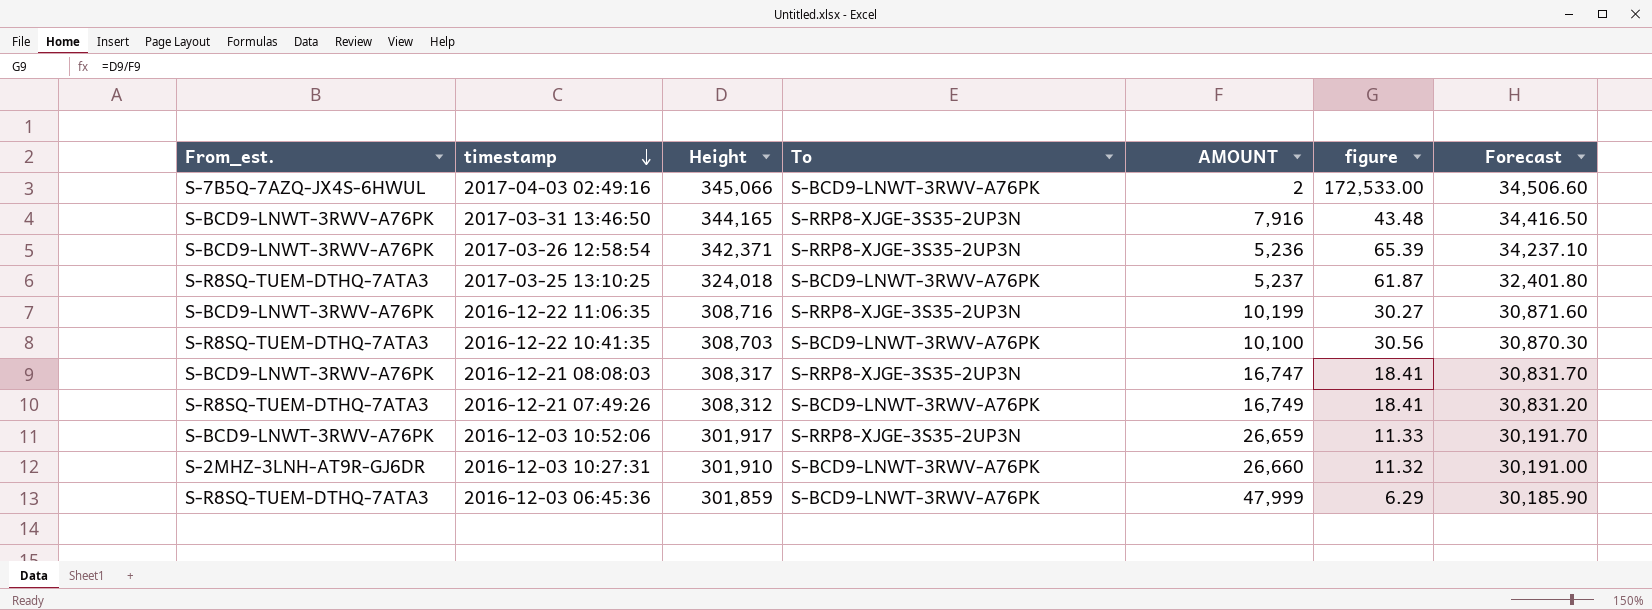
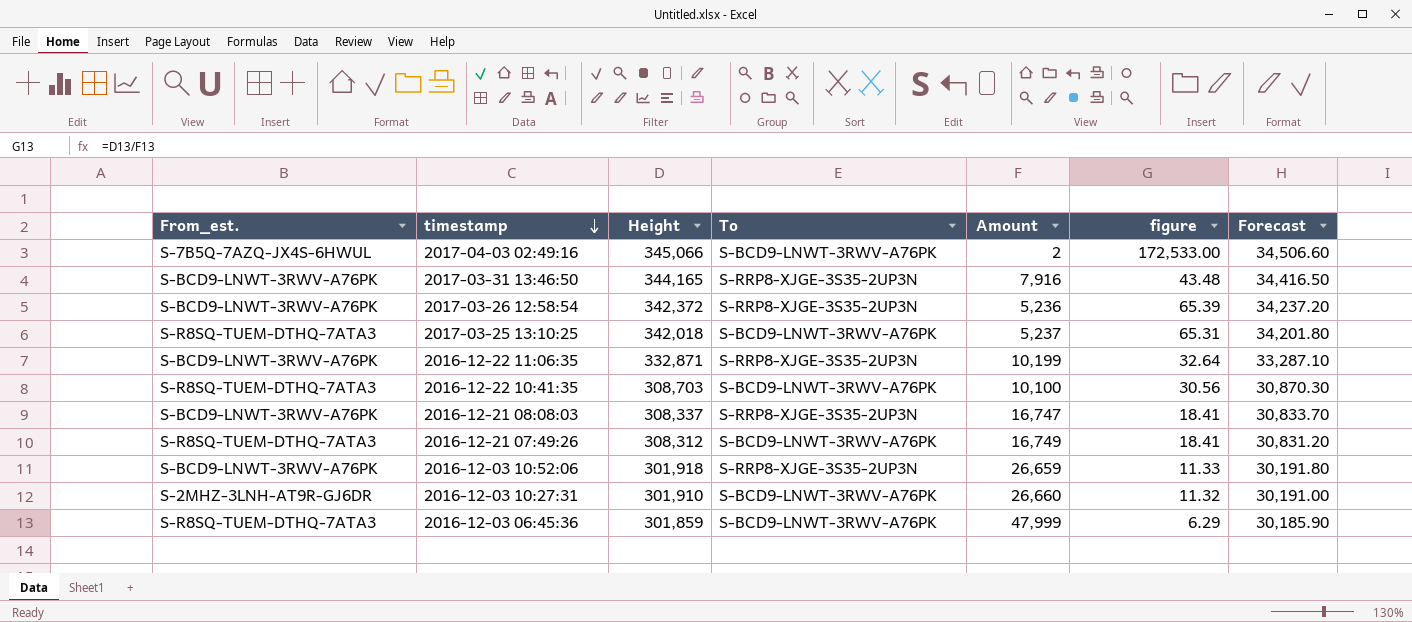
column name: AMOUNT -> Amount
2017-03-26 12:58:54 | Height: 342,371 -> 342,372
2017-03-26 12:58:54 | Forecast: 34,237.10 -> 34,237.20
2017-03-25 13:10:25 | Height: 324,018 -> 342,018
2017-03-25 13:10:25 | figure: 61.87 -> 65.31
2017-03-25 13:10:25 | Forecast: 32,401.80 -> 34,201.80
2016-12-22 11:06:35 | Height: 308,716 -> 332,871
2016-12-22 11:06:35 | figure: 30.27 -> 32.64
2016-12-22 11:06:35 | Forecast: 30,871.60 -> 33,287.10
2016-12-21 08:08:03 | Height: 308,317 -> 308,337
2016-12-21 08:08:03 | Forecast: 30,831.70 -> 30,833.70
2016-12-03 10:52:06 | Height: 301,917 -> 301,918
2016-12-03 10:52:06 | Forecast: 30,191.70 -> 30,191.80

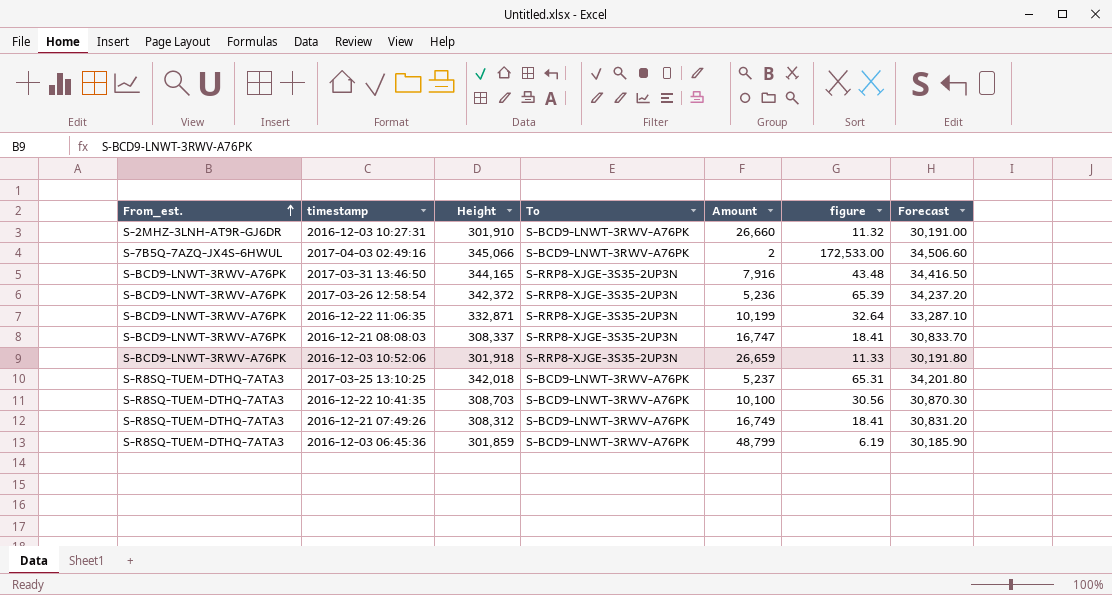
row order: timestamp descending -> From_est. ascending
2016-12-03 06:45:36 | Amount: 47,999 -> 48,799
2016-12-03 06:45:36 | figure: 6.29 -> 6.19

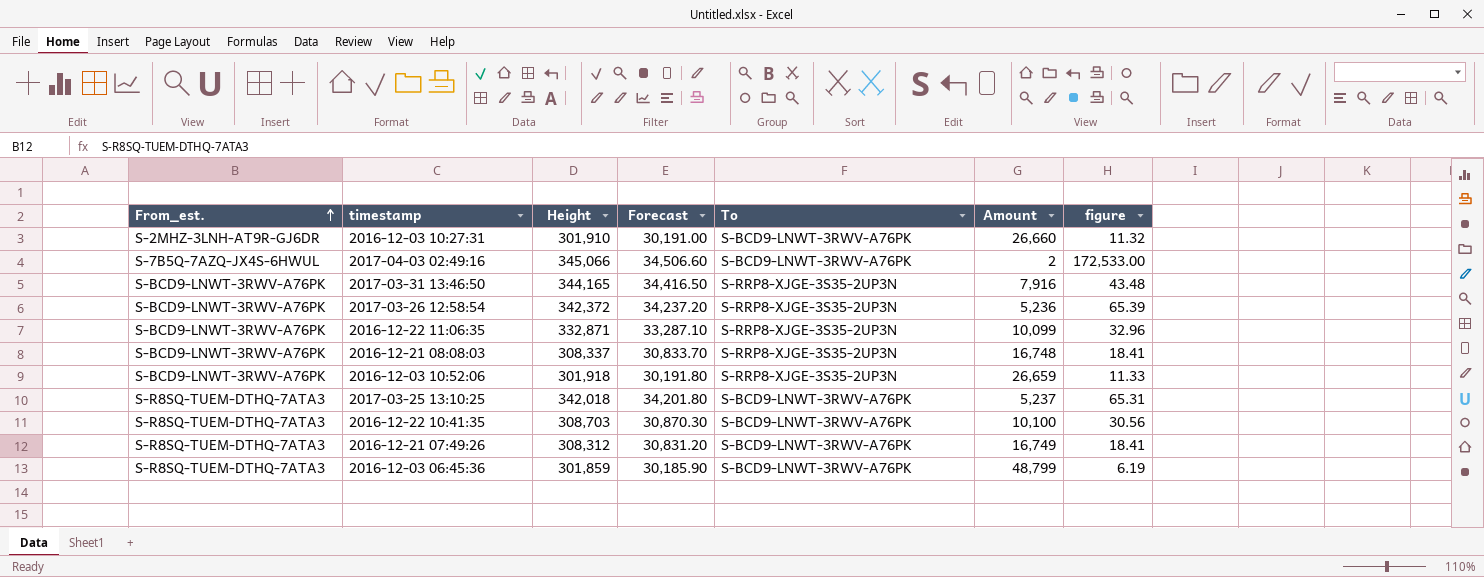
column Forecast | position: 7 -> 4
2016-12-22 11:06:35 | Amount: 10,199 -> 10,099
2016-12-22 11:06:35 | figure: 32.64 -> 32.96
2016-12-21 08:08:03 | Amount: 16,747 -> 16,748

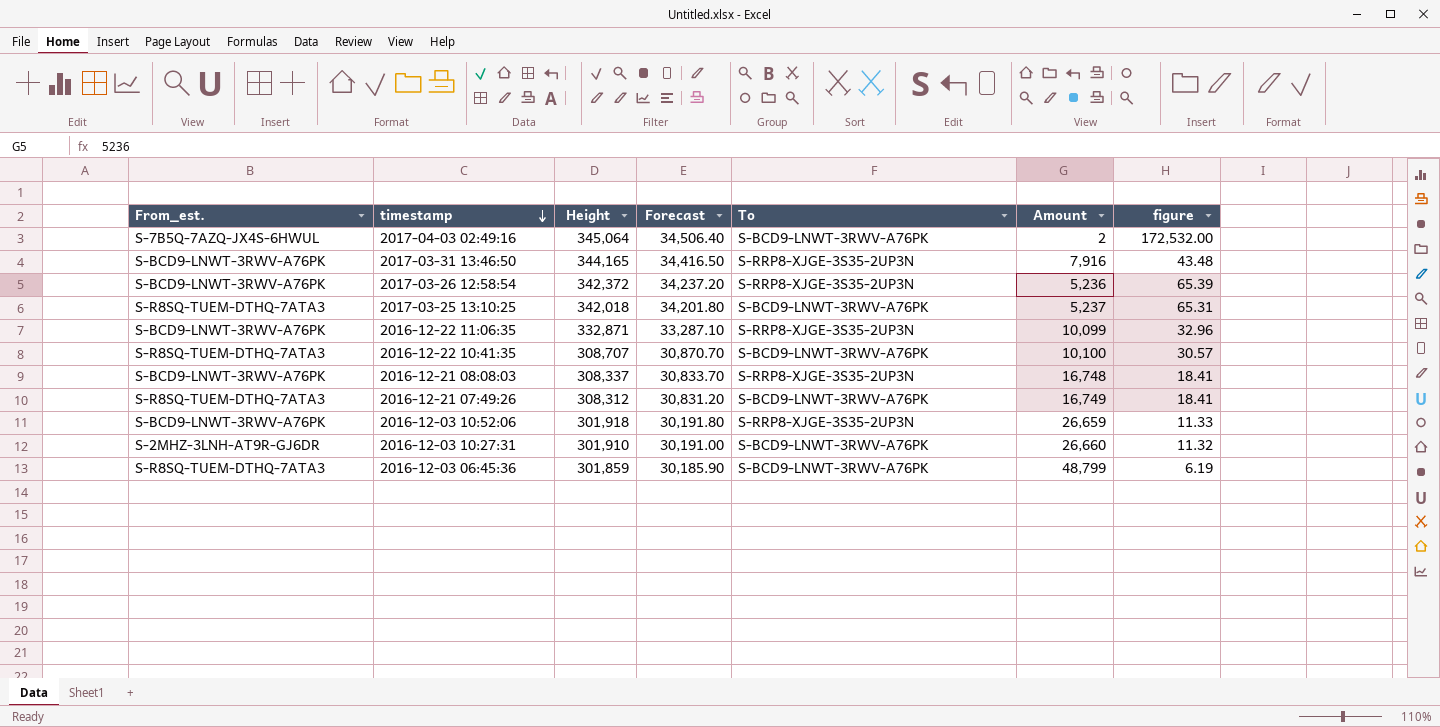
row order: From_est. ascending -> timestamp descending
2017-04-03 02:49:16 | Height: 345,066 -> 345,064
2017-04-03 02:49:16 | Forecast: 34,506.60 -> 34,506.40
2017-04-03 02:49:16 | figure: 172,533.00 -> 172,532.00
2016-12-22 10:41:35 | Height: 308,703 -> 308,707
2016-12-22 10:41:35 | Forecast: 30,870.30 -> 30,870.70
2016-12-22 10:41:35 | figure: 30.56 -> 30.57

